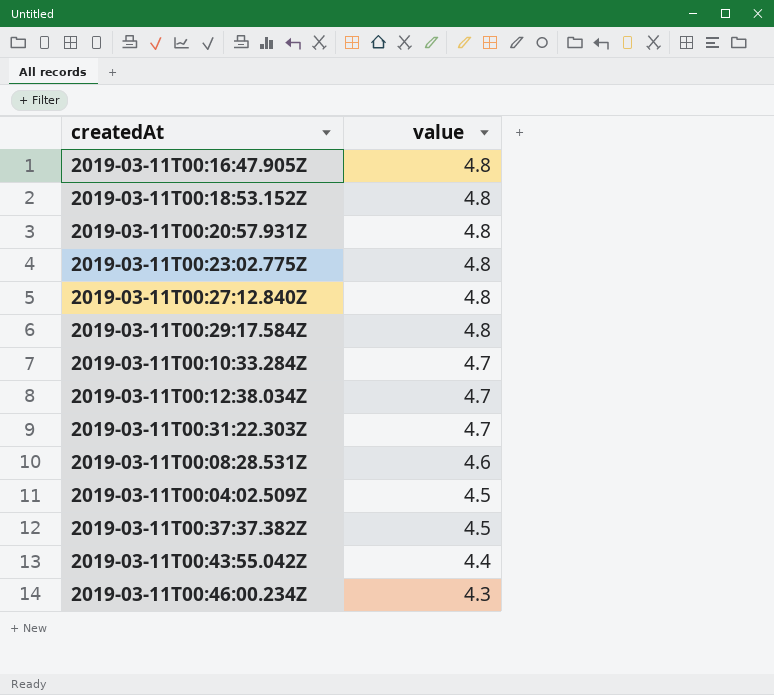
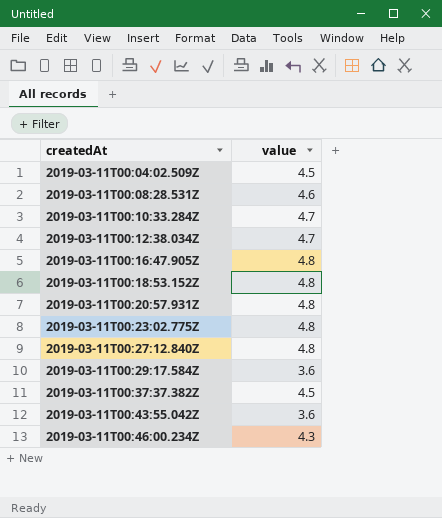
row order: value descending -> createdAt ascending
row 2019-03-11T00:31:22.303Z: 4.7 -> none
2019-03-11T00:29:17.584Z | value: 4.8 -> 3.6
2019-03-11T00:43:55.042Z | value: 4.4 -> 3.6

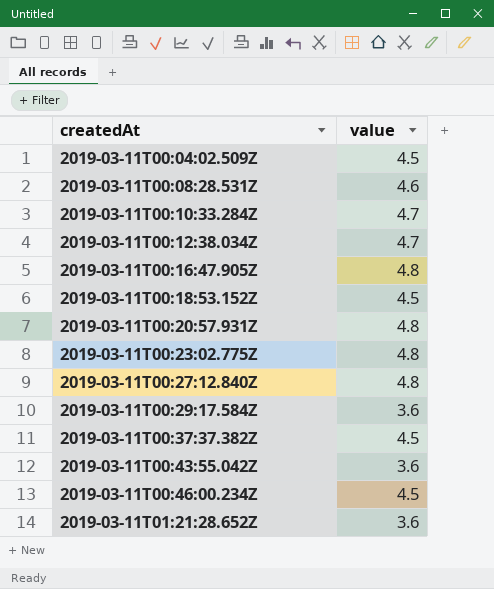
2019-03-11T00:18:53.152Z | value: 4.8 -> 4.5
2019-03-11T00:46:00.234Z | value: 4.3 -> 4.5
row 2019-03-11T01:21:28.652Z: none -> 3.6

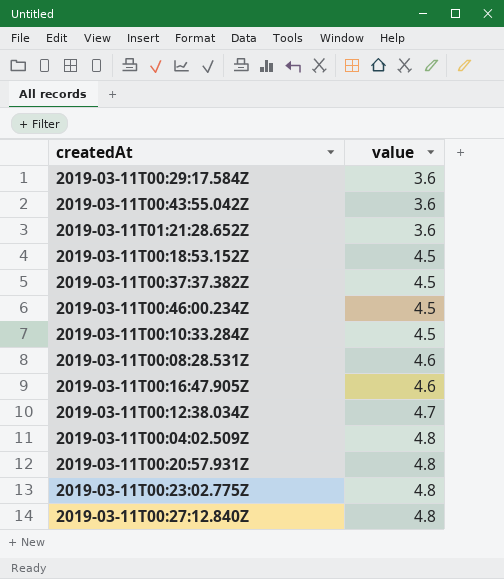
row order: createdAt ascending -> value ascending
2019-03-11T00:10:33.284Z | value: 4.7 -> 4.5
2019-03-11T00:16:47.905Z | value: 4.8 -> 4.6
2019-03-11T00:04:02.509Z | value: 4.5 -> 4.8

